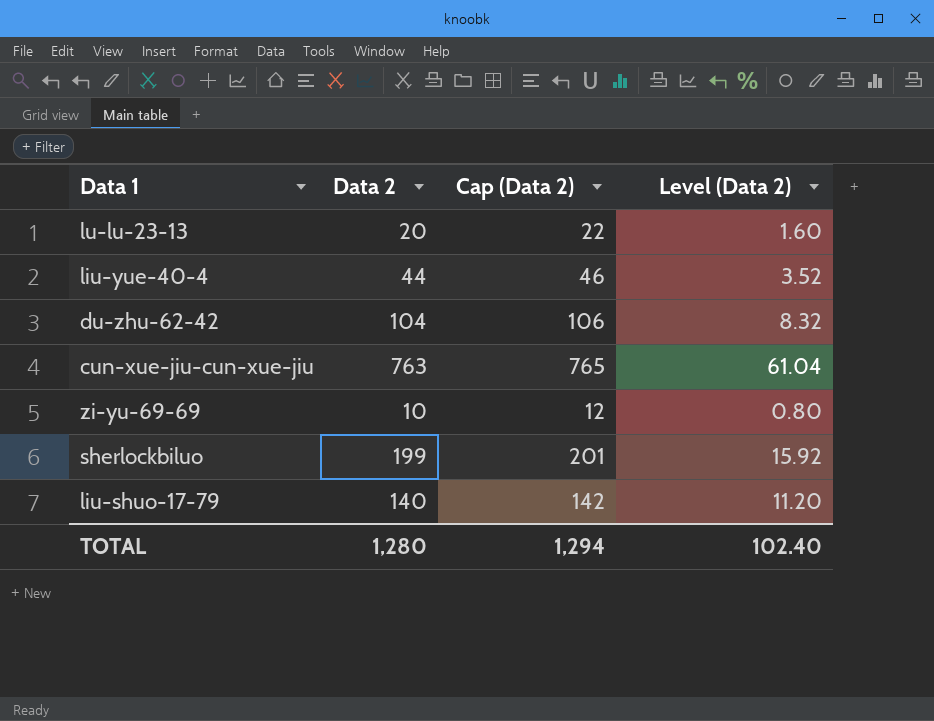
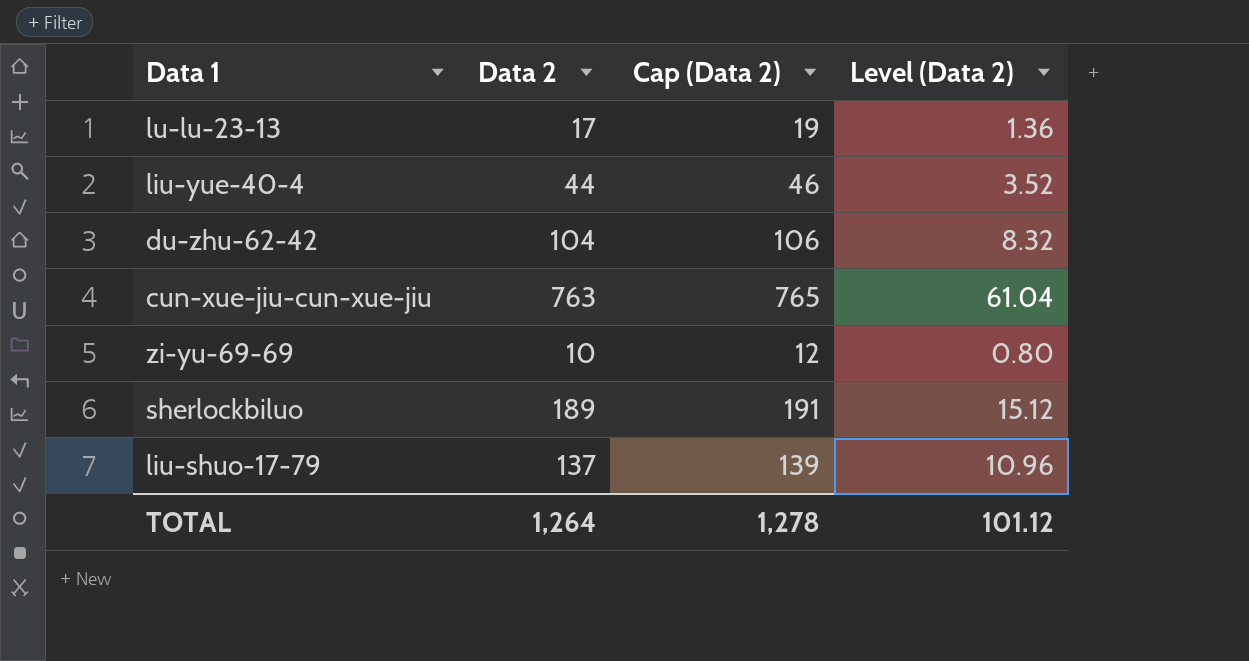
lu-lu-23-13 | Data 2: 20 -> 17
lu-lu-23-13 | Cap (Data 2): 22 -> 19
lu-lu-23-13 | Level (Data 2): 1.60 -> 1.36
sherlockbiluo | Data 2: 199 -> 189
sherlockbiluo | Cap (Data 2): 201 -> 191
sherlockbiluo | Level (Data 2): 15.92 -> 15.12
liu-shuo-17-79 | Data 2: 140 -> 137
liu-shuo-17-79 | Cap (Data 2): 142 -> 139
liu-shuo-17-79 | Level (Data 2): 11.20 -> 10.96
TOTAL | Data 2: 1,280 -> 1,264
TOTAL | Cap (Data 2): 1,294 -> 1,278
TOTAL | Level (Data 2): 102.40 -> 101.12

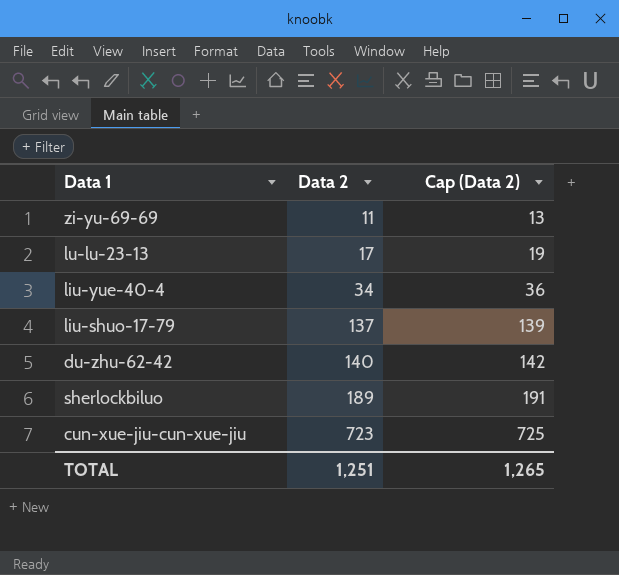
row order: none -> Data 2 ascending
column Level (Data 2) | formula: [Data 2] * 0.08 -> none
zi-yu-69-69 | Data 2: 10 -> 11
zi-yu-69-69 | Cap (Data 2): 12 -> 13
liu-yue-40-4 | Data 2: 44 -> 34
liu-yue-40-4 | Cap (Data 2): 46 -> 36
du-zhu-62-42 | Data 2: 104 -> 140
du-zhu-62-42 | Cap (Data 2): 106 -> 142
cun-xue-jiu-cun-xue-jiu | Data 2: 763 -> 723
cun-xue-jiu-cun-xue-jiu | Cap (Data 2): 765 -> 725
TOTAL | Data 2: 1,264 -> 1,251
TOTAL | Cap (Data 2): 1,278 -> 1,265

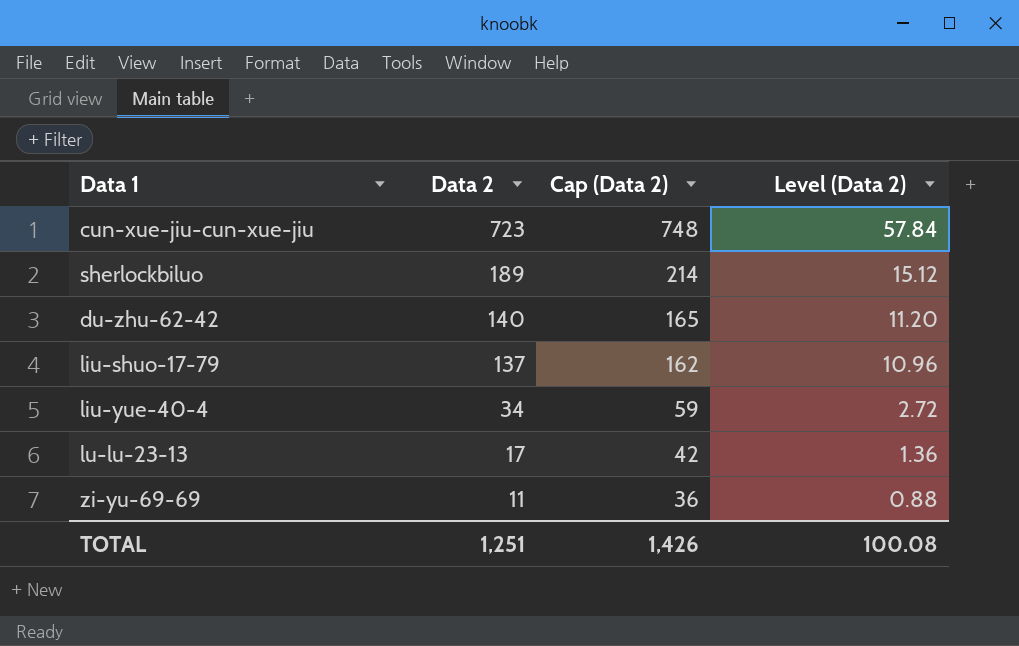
row order: Data 2 ascending -> Data 2 descending
column Cap (Data 2) | formula: [Data 2] + 2 -> [Data 2] + 25
column Level (Data 2) | formula: none -> [Data 2] * 0.08
TOTAL | Cap (Data 2): 1,265 -> 1,426

